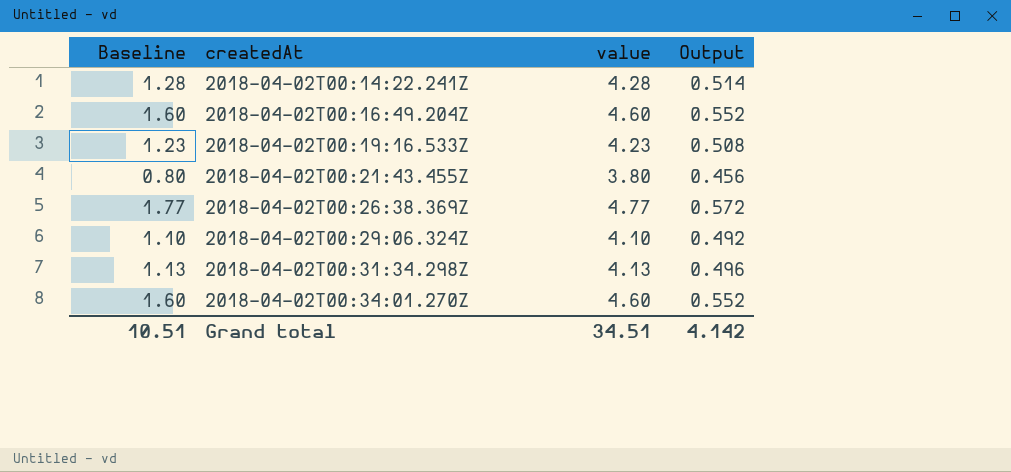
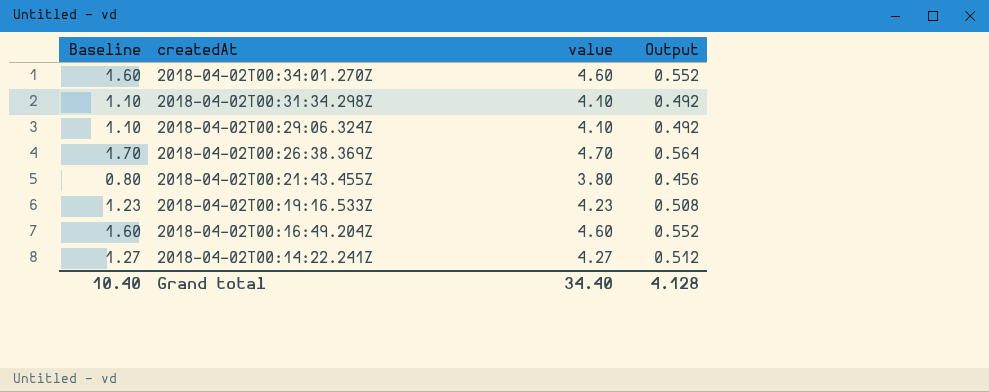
row order: createdAt ascending -> createdAt descending
2018-04-02T00:31:34.298Z | Baseline: 1.13 -> 1.10
2018-04-02T00:31:34.298Z | value: 4.13 -> 4.10
2018-04-02T00:31:34.298Z | Output: 0.496 -> 0.492
2018-04-02T00:26:38.369Z | Baseline: 1.77 -> 1.70
2018-04-02T00:26:38.369Z | value: 4.77 -> 4.70
2018-04-02T00:26:38.369Z | Output: 0.572 -> 0.564
2018-04-02T00:14:22.241Z | Baseline: 1.28 -> 1.27
2018-04-02T00:14:22.241Z | value: 4.28 -> 4.27
2018-04-02T00:14:22.241Z | Output: 0.514 -> 0.512
Grand total | Baseline: 10.51 -> 10.40
Grand total | value: 34.51 -> 34.40
Grand total | Output: 4.142 -> 4.128

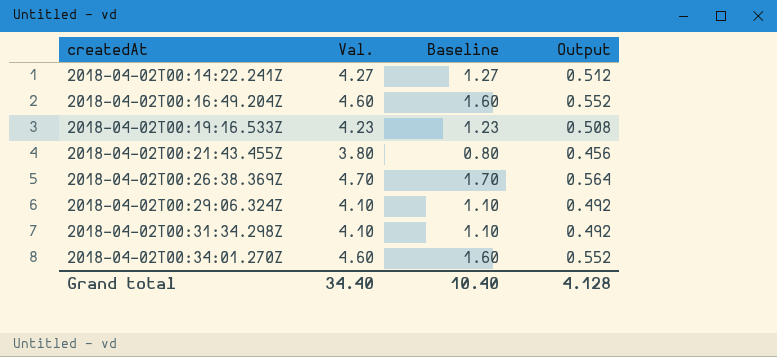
row order: createdAt descending -> createdAt ascending
column name: value -> Val.
column Baseline | position: 1 -> 3

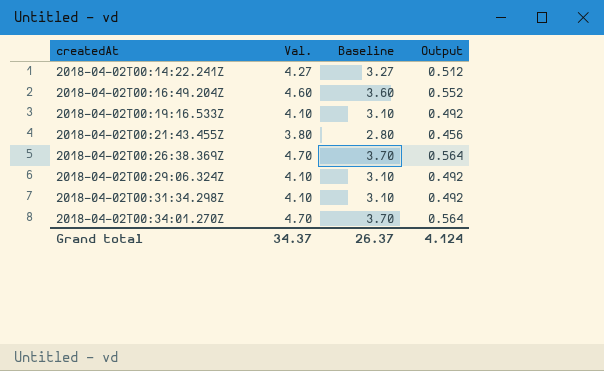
column Baseline | formula: [Val.] - 3 -> [Val.] - 1
2018-04-02T00:19:16.533Z | Val.: 4.23 -> 4.10
2018-04-02T00:19:16.533Z | Output: 0.508 -> 0.492
2018-04-02T00:34:01.270Z | Val.: 4.60 -> 4.70
2018-04-02T00:34:01.270Z | Output: 0.552 -> 0.564
Grand total | Val.: 34.40 -> 34.37
Grand total | Baseline: 10.40 -> 26.37
Grand total | Output: 4.128 -> 4.124

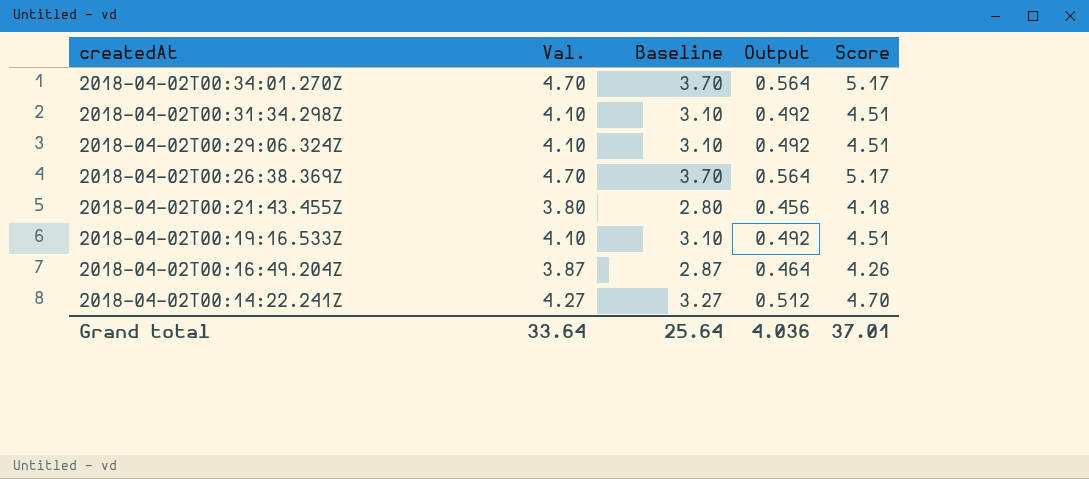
row order: createdAt ascending -> createdAt descending
column Score | formula: none -> [Val.] * 1.1
2018-04-02T00:16:49.204Z | Val.: 4.60 -> 3.87
2018-04-02T00:16:49.204Z | Baseline: 3.60 -> 2.87
2018-04-02T00:16:49.204Z | Output: 0.552 -> 0.464
Grand total | Val.: 34.37 -> 33.64
Grand total | Baseline: 26.37 -> 25.64
Grand total | Output: 4.124 -> 4.036

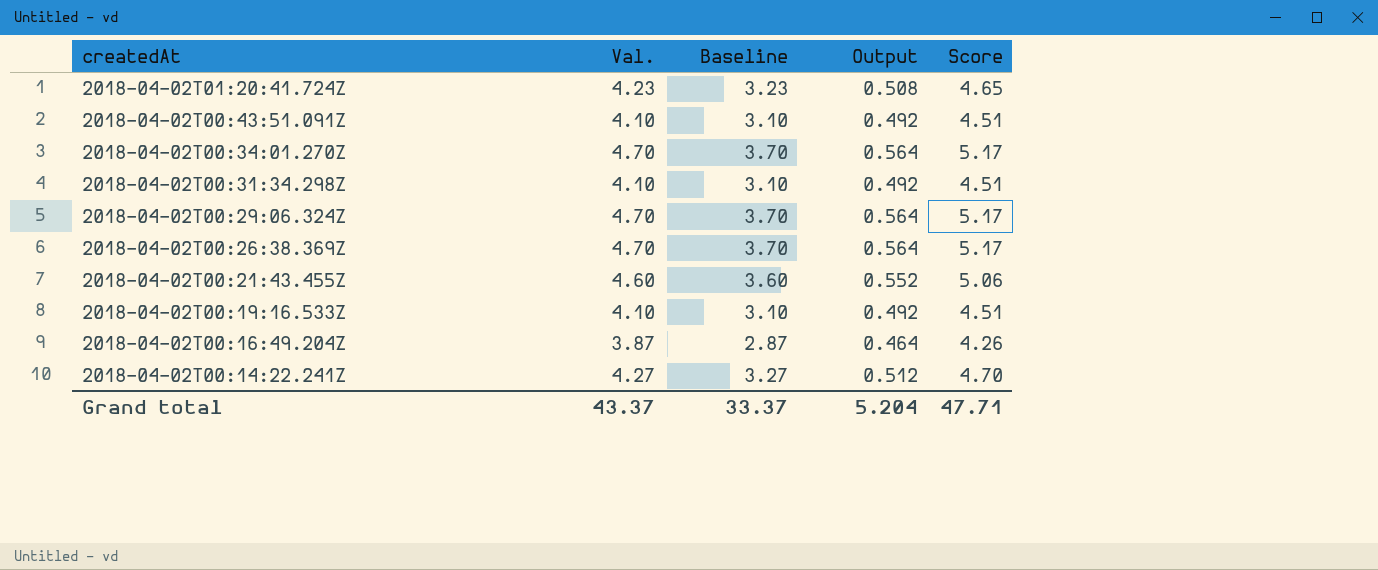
row 2018-04-02T01:20:41.724Z: none -> 4.23 | 3.23 | 0.508 | 4.65
row 2018-04-02T00:43:51.091Z: none -> 4.10 | 3.10 | 0.492 | 4.51
2018-04-02T00:29:06.324Z | Val.: 4.10 -> 4.70
2018-04-02T00:29:06.324Z | Baseline: 3.10 -> 3.70
2018-04-02T00:29:06.324Z | Output: 0.492 -> 0.564
2018-04-02T00:29:06.324Z | Score: 4.51 -> 5.17
2018-04-02T00:21:43.455Z | Val.: 3.80 -> 4.60
2018-04-02T00:21:43.455Z | Baseline: 2.80 -> 3.60
2018-04-02T00:21:43.455Z | Output: 0.456 -> 0.552
2018-04-02T00:21:43.455Z | Score: 4.18 -> 5.06
Grand total | Val.: 33.64 -> 43.37
Grand total | Baseline: 25.64 -> 33.37
Grand total | Output: 4.036 -> 5.204
Grand total | Score: 37.01 -> 47.71

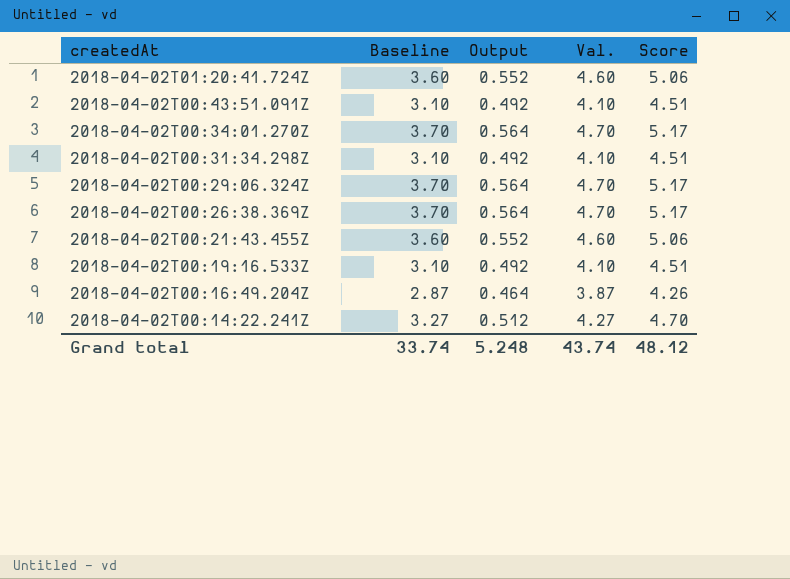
column Val. | position: 2 -> 4
2018-04-02T01:20:41.724Z | Baseline: 3.23 -> 3.60
2018-04-02T01:20:41.724Z | Output: 0.508 -> 0.552
2018-04-02T01:20:41.724Z | Val.: 4.23 -> 4.60
2018-04-02T01:20:41.724Z | Score: 4.65 -> 5.06
Grand total | Baseline: 33.37 -> 33.74
Grand total | Output: 5.204 -> 5.248
Grand total | Val.: 43.37 -> 43.74
Grand total | Score: 47.71 -> 48.12

